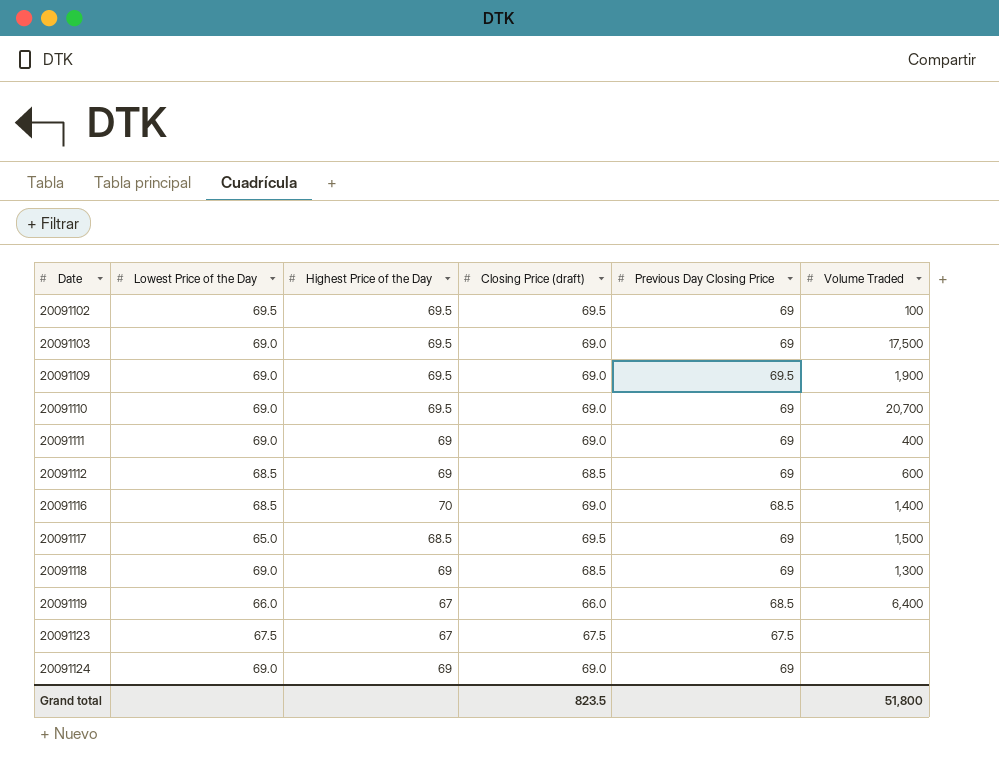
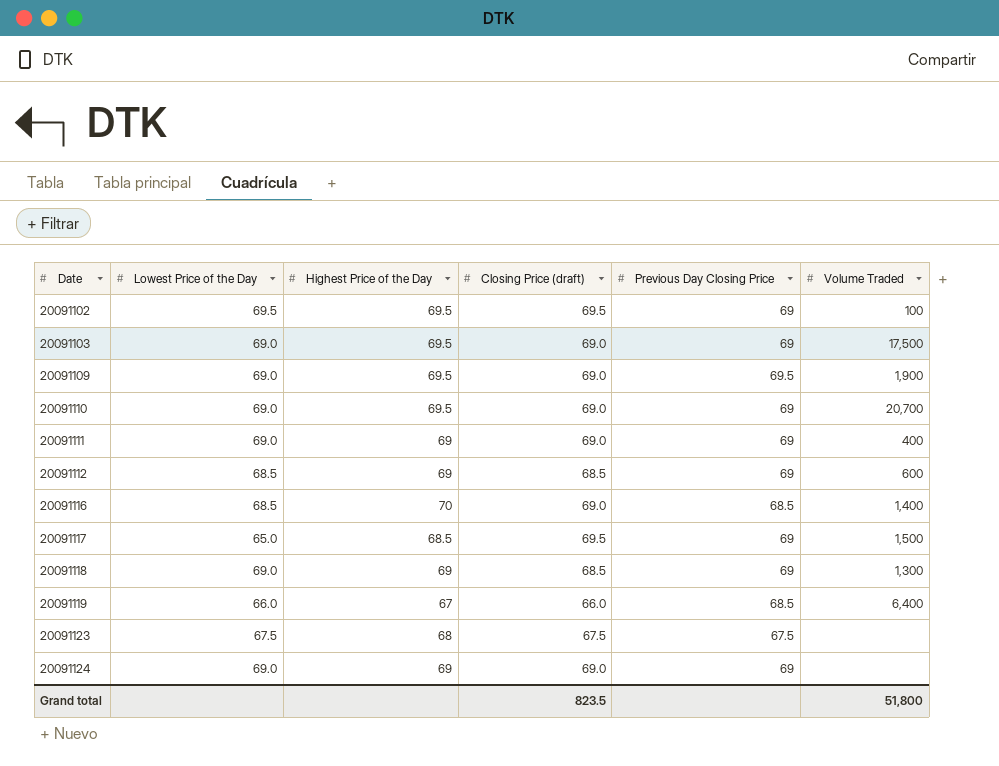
20091123 | Highest Price of the Day: 67 -> 68

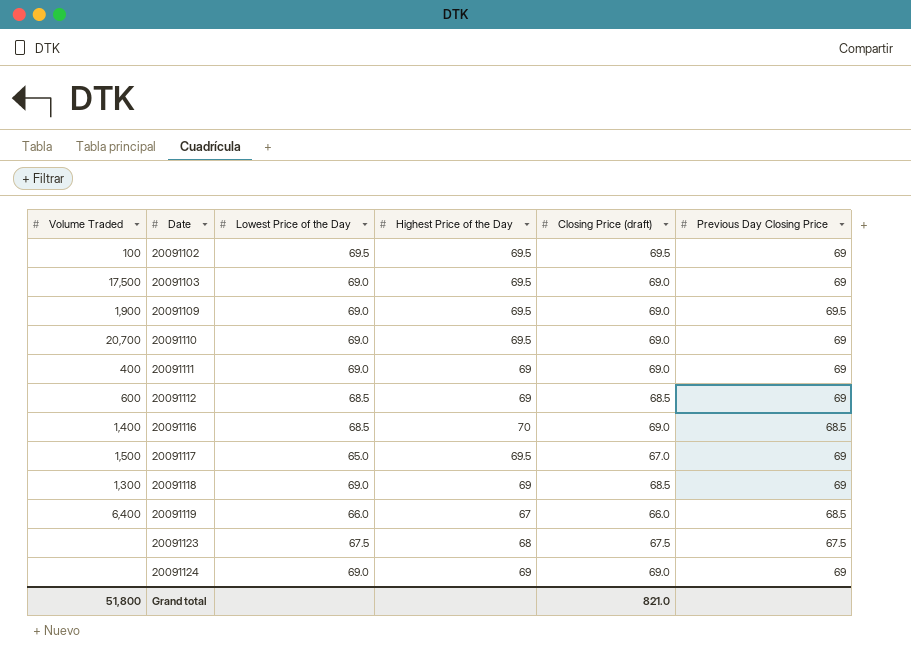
column Volume Traded | position: 6 -> 1
20091117 | Highest Price of the Day: 68.5 -> 69.5
20091117 | Closing Price (draft): 69.5 -> 67.0
Grand total | Closing Price (draft): 823.5 -> 821.0

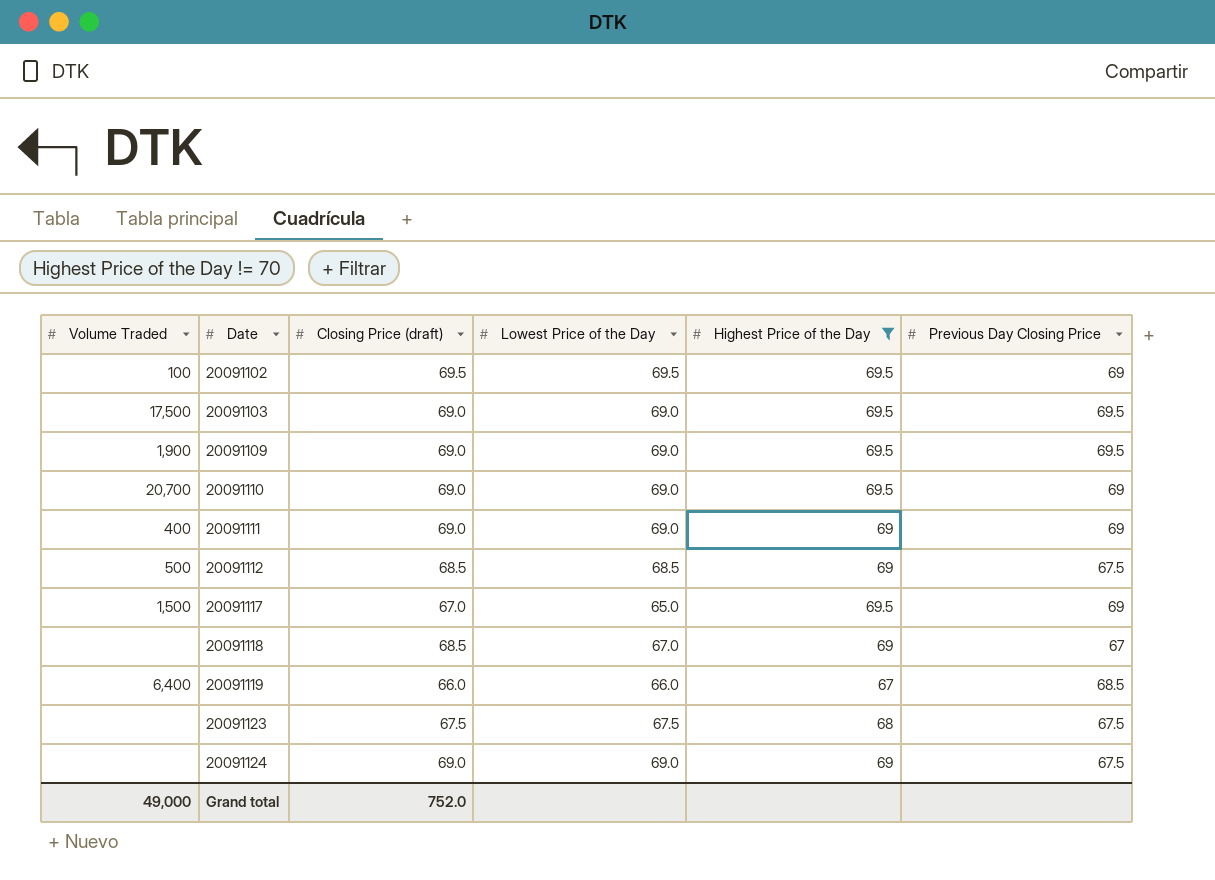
filter: none -> Highest Price of the Day != 70
column Closing Price (draft) | position: 5 -> 3
20091103 | Previous Day Closing Price: 69 -> 69.5
20091112 | Volume Traded: 600 -> 500
20091112 | Previous Day Closing Price: 69 -> 67.5
20091118 | Volume Traded: 1,300 -> none
20091118 | Lowest Price of the Day: 69.0 -> 67.0
20091118 | Previous Day Closing Price: 69 -> 67
20091124 | Previous Day Closing Price: 69 -> 67.5
Grand total | Volume Traded: 51,800 -> 49,000
Grand total | Closing Price (draft): 821.0 -> 752.0

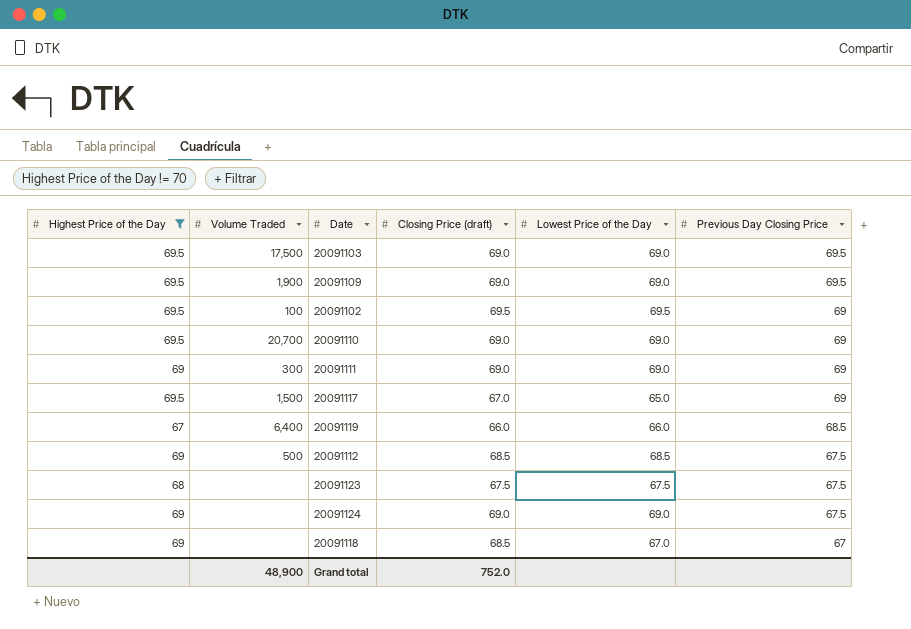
row order: Date ascending -> Previous Day Closing Price descending
column Highest Price of the Day | position: 5 -> 1
20091111 | Volume Traded: 400 -> 300
Grand total | Volume Traded: 49,000 -> 48,900

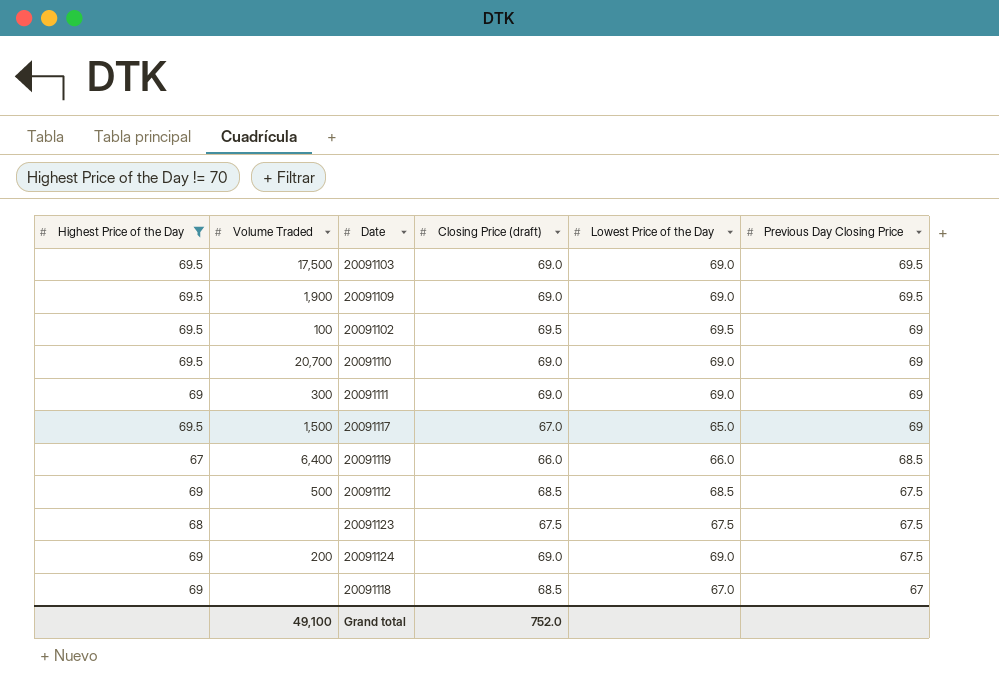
20091124 | Volume Traded: none -> 200
Grand total | Volume Traded: 48,900 -> 49,100

